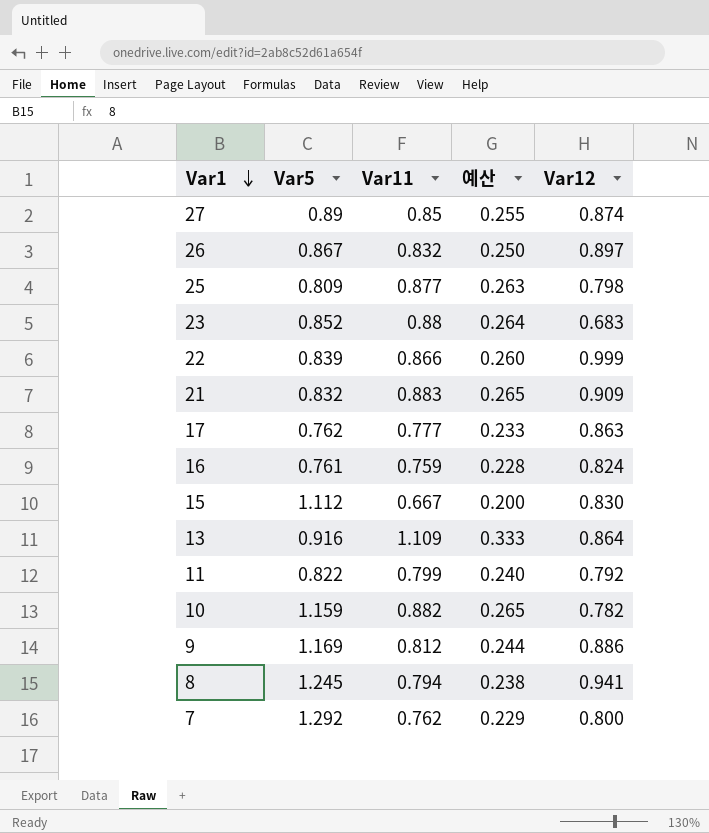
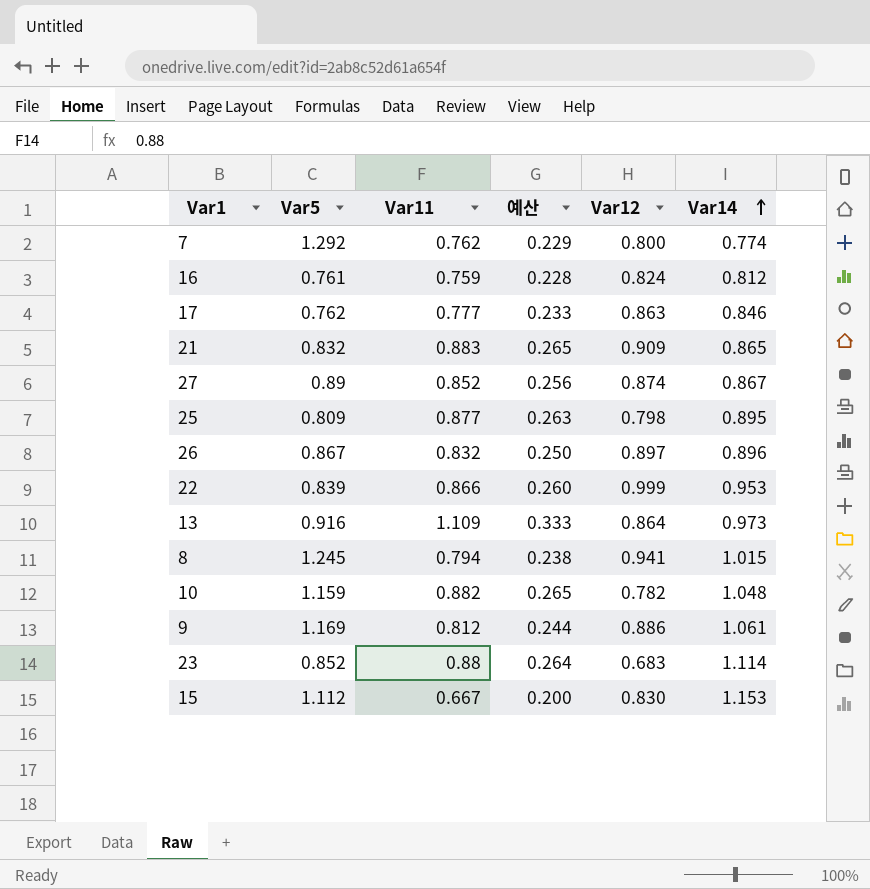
row order: Var1 descending -> Var14 ascending
column Var14 | position: none -> 6
row 11: 0.822 | 0.799 | 0.240 | 0.792 -> none
27 | Var11: 0.85 -> 0.852
27 | 예산: 0.255 -> 0.256

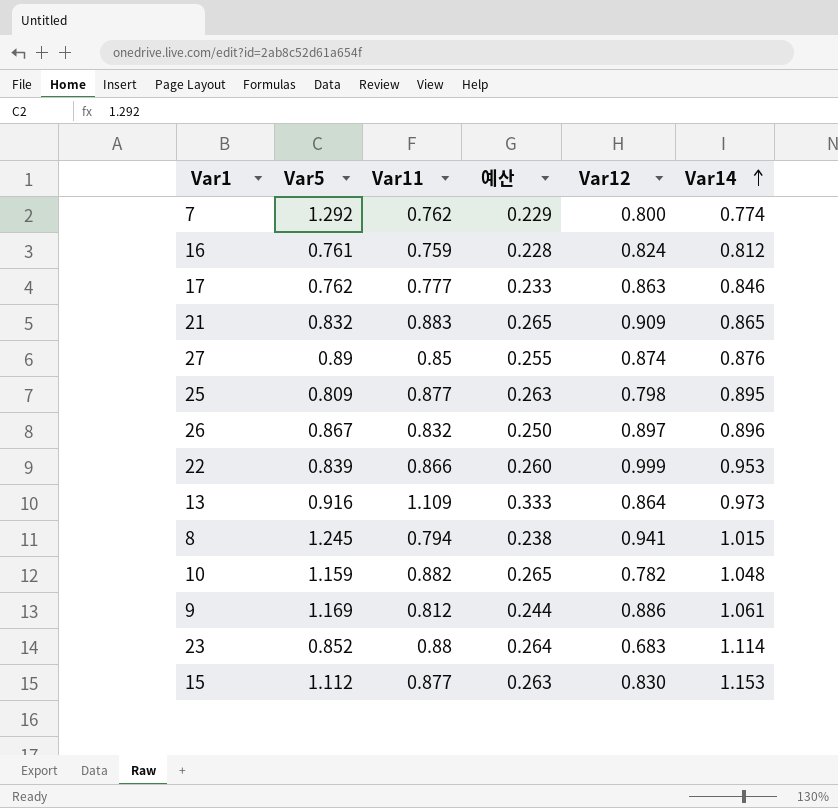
27 | Var11: 0.852 -> 0.85
27 | 예산: 0.256 -> 0.255
27 | Var14: 0.867 -> 0.876
15 | Var11: 0.667 -> 0.877
15 | 예산: 0.200 -> 0.263

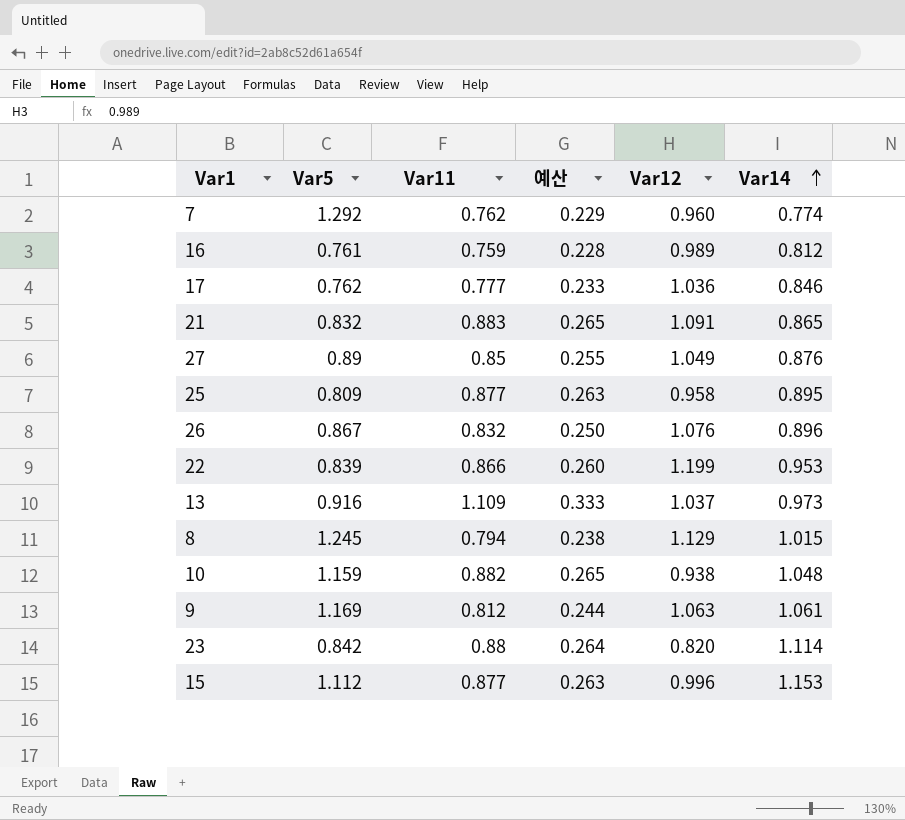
7 | Var12: 0.800 -> 0.960
16 | Var12: 0.824 -> 0.989
17 | Var12: 0.863 -> 1.036
21 | Var12: 0.909 -> 1.091
27 | Var12: 0.874 -> 1.049
25 | Var12: 0.798 -> 0.958
26 | Var12: 0.897 -> 1.076
22 | Var12: 0.999 -> 1.199
13 | Var12: 0.864 -> 1.037
8 | Var12: 0.941 -> 1.129
10 | Var12: 0.782 -> 0.938
9 | Var12: 0.886 -> 1.063
23 | Var5: 0.852 -> 0.842
23 | Var12: 0.683 -> 0.820
15 | Var12: 0.830 -> 0.996

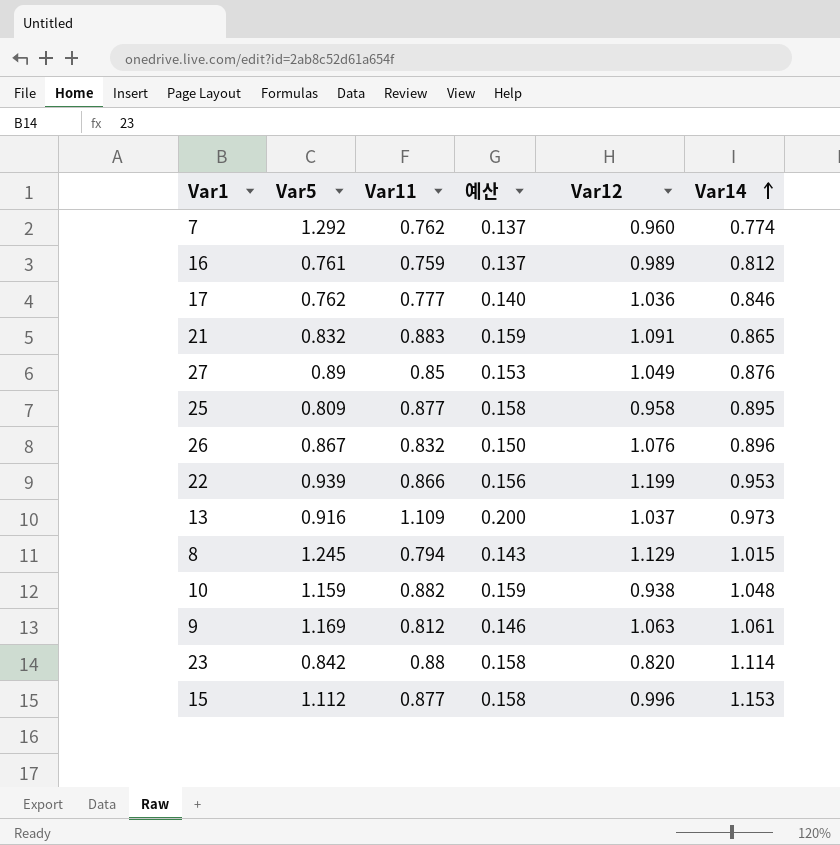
column 예산 | formula: [Var11] * 0.3 -> [Var11] * 0.18
22 | Var5: 0.839 -> 0.939

